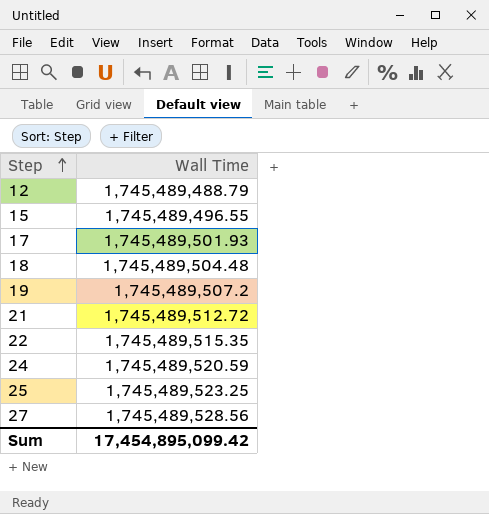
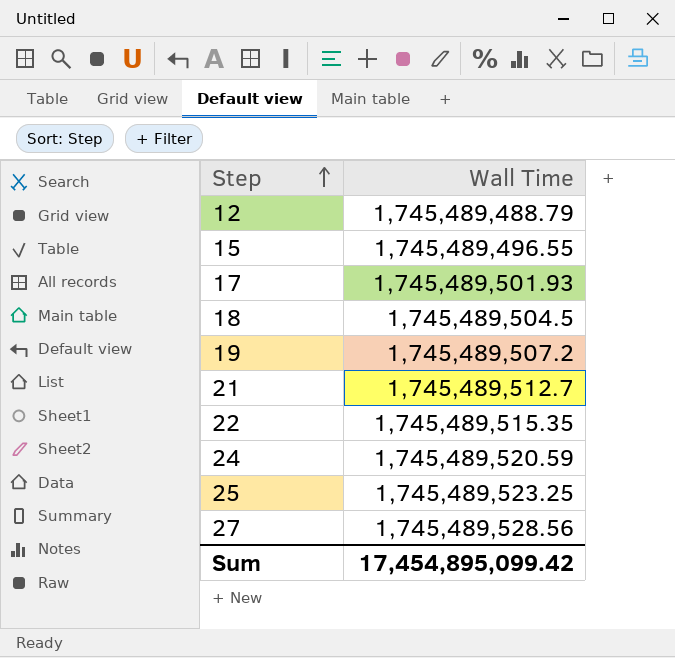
18 | Wall Time: 1,745,489,504.48 -> 1,745,489,504.5
21 | Wall Time: 1,745,489,512.72 -> 1,745,489,512.7

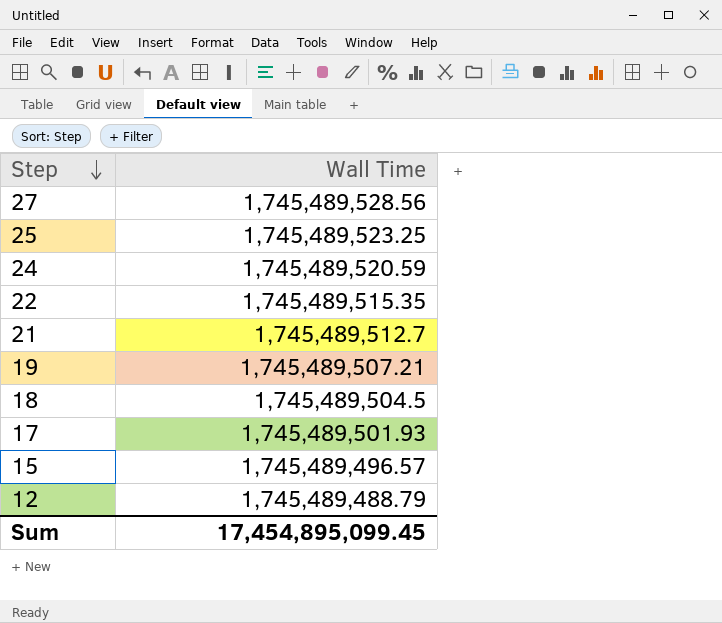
row order: Step ascending -> Step descending
19 | Wall Time: 1,745,489,507.2 -> 1,745,489,507.21
15 | Wall Time: 1,745,489,496.55 -> 1,745,489,496.57
Sum | Wall Time: 17,454,895,099.42 -> 17,454,895,099.45

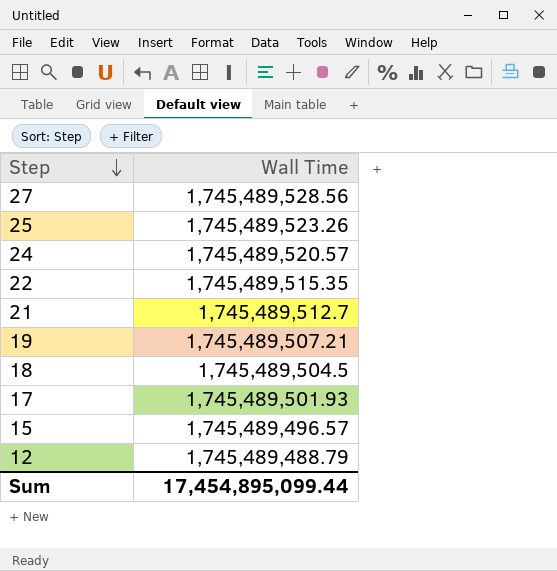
25 | Wall Time: 1,745,489,523.25 -> 1,745,489,523.26
24 | Wall Time: 1,745,489,520.59 -> 1,745,489,520.57
Sum | Wall Time: 17,454,895,099.45 -> 17,454,895,099.44

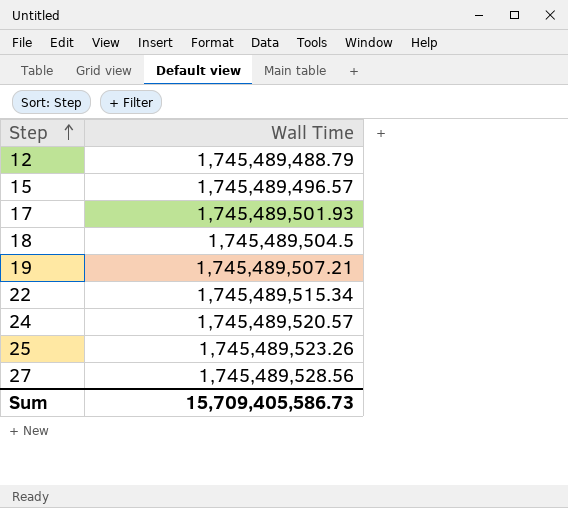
row order: Step descending -> Step ascending
row 21: 1,745,489,512.7 -> none
22 | Wall Time: 1,745,489,515.35 -> 1,745,489,515.34
Sum | Wall Time: 17,454,895,099.44 -> 15,709,405,586.73

